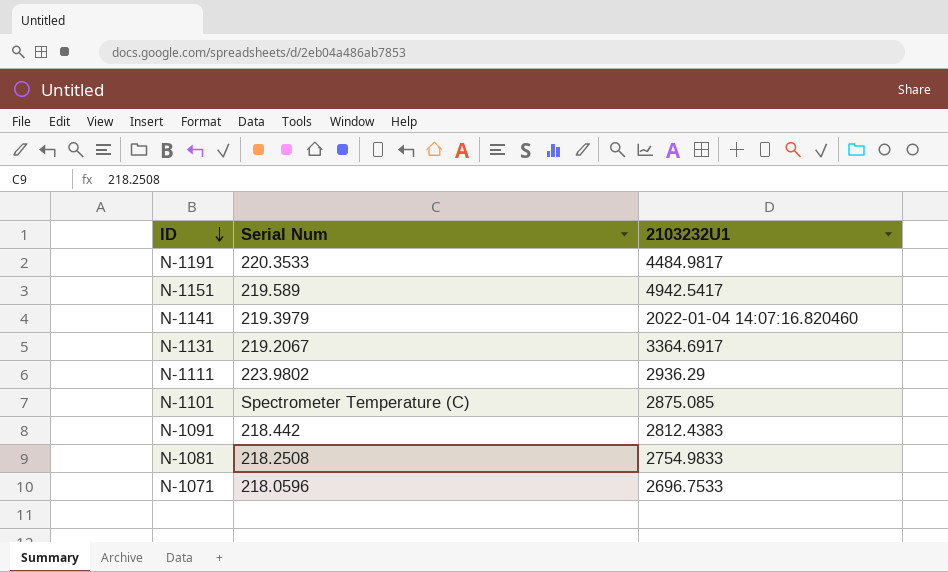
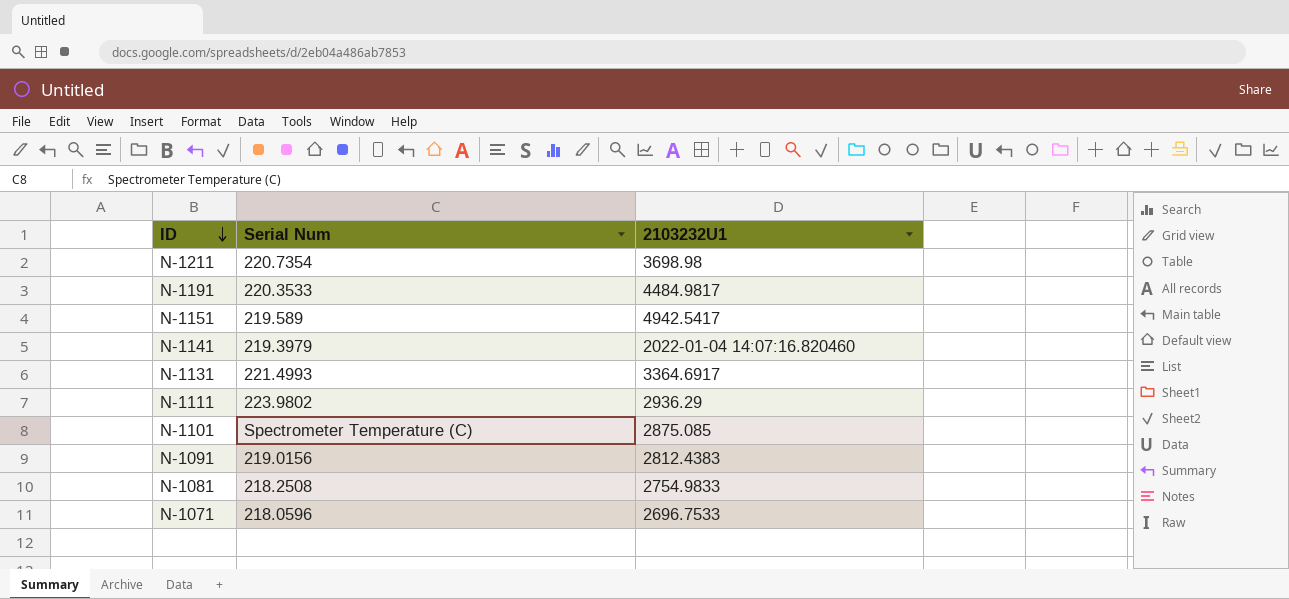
row N-1211: none -> 220.7354 | 3698.98
N-1131 | Serial Num: 219.2067 -> 221.4993
N-1091 | Serial Num: 218.442 -> 219.0156

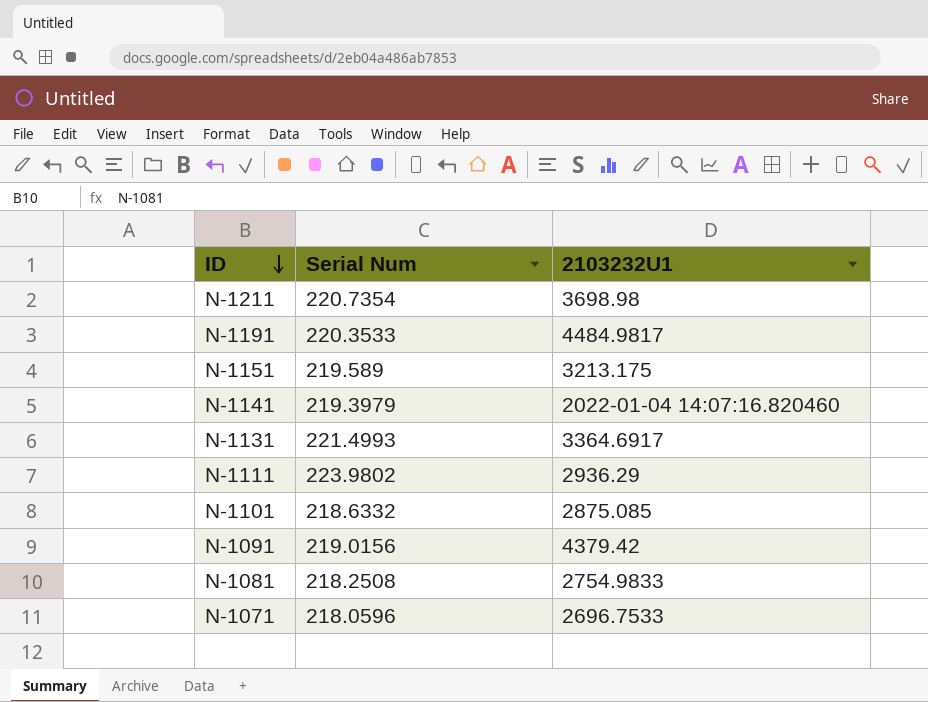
N-1151 | 2103232U1: 4942.5417 -> 3213.175
N-1101 | Serial Num: Spectrometer Temperature (C) -> 218.6332
N-1091 | 2103232U1: 2812.4383 -> 4379.42

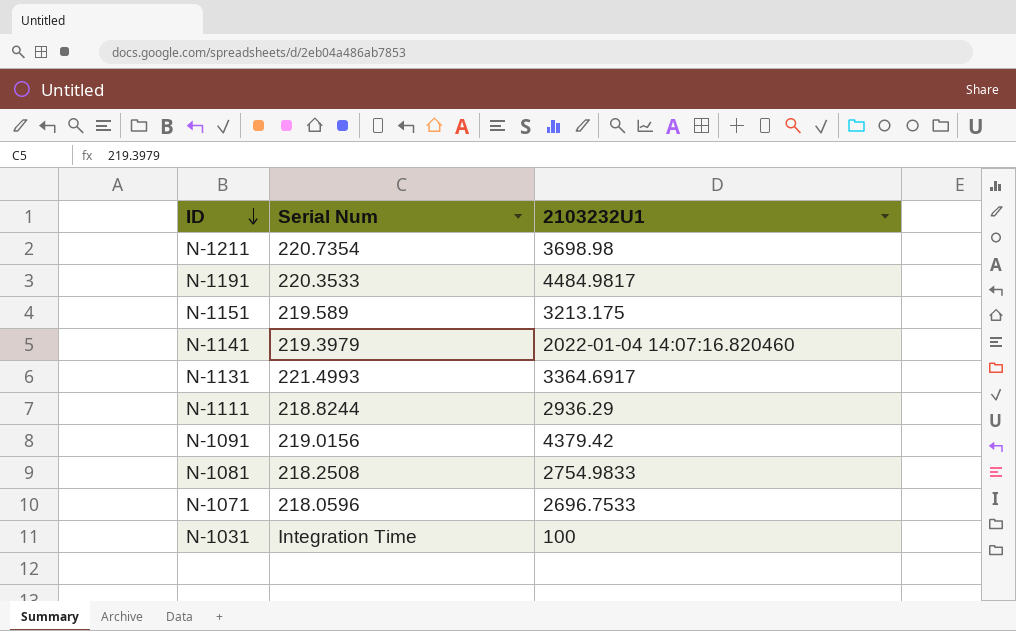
row N-1101: 218.6332 | 2875.085 -> none
N-1111 | Serial Num: 223.9802 -> 218.8244
row N-1031: none -> Integration Time | 100

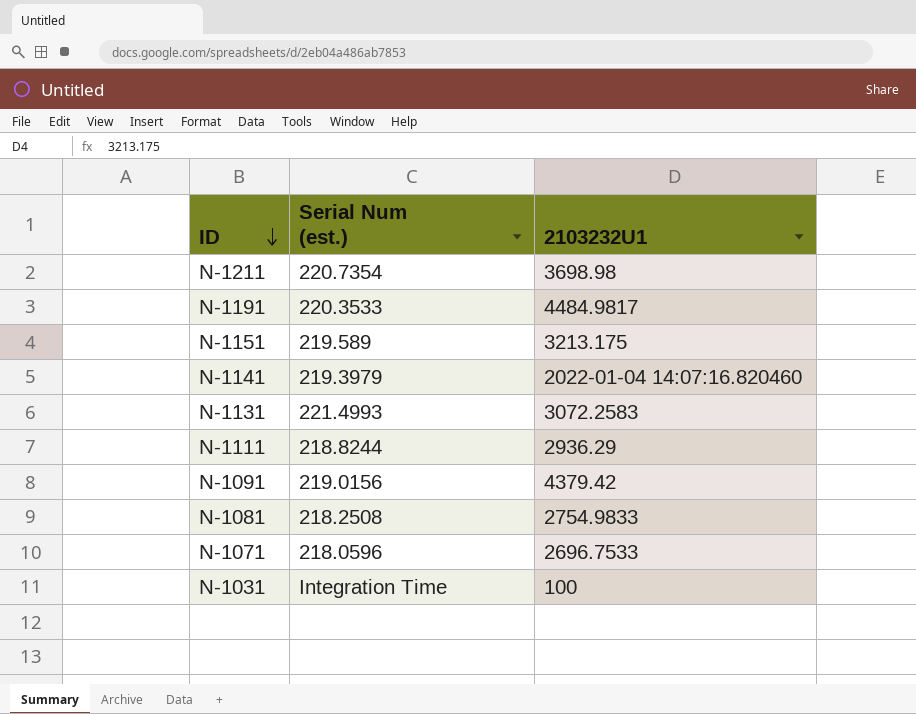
column name: Serial Num -> Serial Num (est.)
N-1131 | 2103232U1: 3364.6917 -> 3072.2583

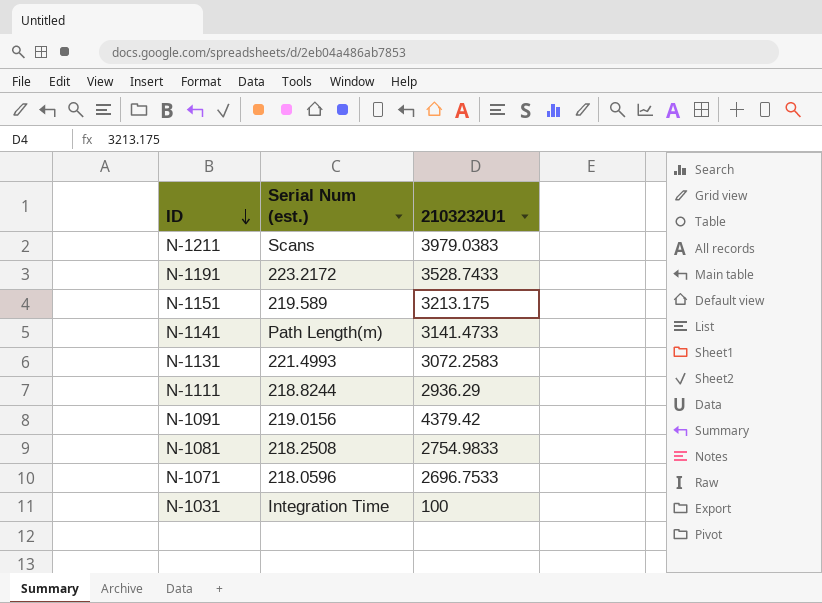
N-1211 | Serial Num (est.): 220.7354 -> Scans
N-1211 | 2103232U1: 3698.98 -> 3979.0383
N-1191 | Serial Num (est.): 220.3533 -> 223.2172
N-1191 | 2103232U1: 4484.9817 -> 3528.7433
N-1141 | Serial Num (est.): 219.3979 -> Path Length(m)
N-1141 | 2103232U1: 2022-01-04 14:07:16.820460 -> 3141.4733

